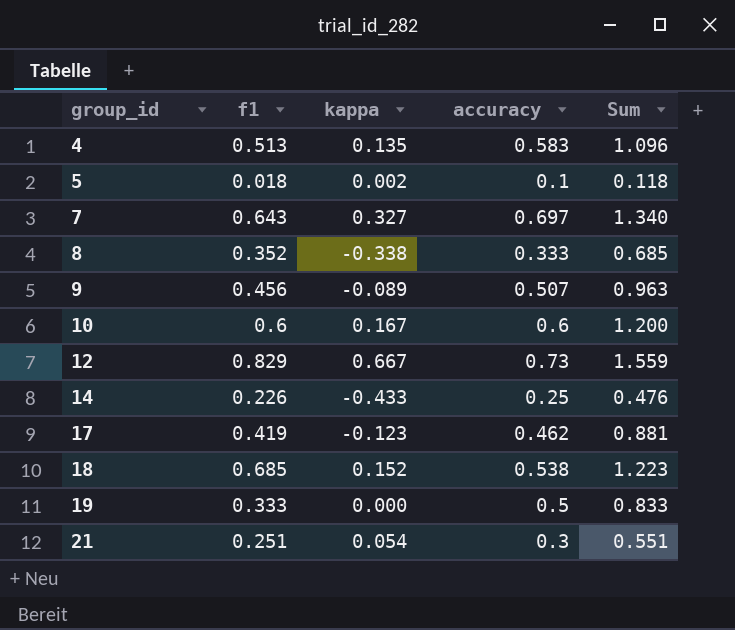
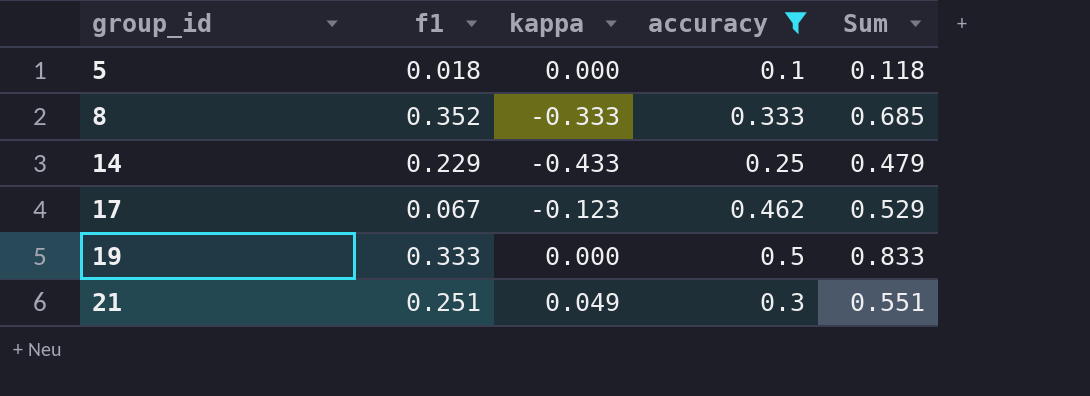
filter: none -> accuracy <= 0.5
5 | kappa: 0.002 -> 0.000
8 | kappa: -0.338 -> -0.333
14 | f1: 0.226 -> 0.229
14 | Sum: 0.476 -> 0.479
17 | f1: 0.419 -> 0.067
17 | Sum: 0.881 -> 0.529
21 | kappa: 0.054 -> 0.049

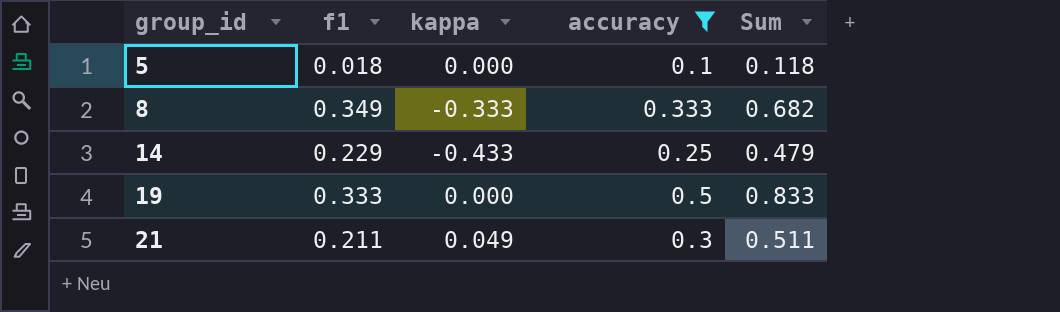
row 17: 0.067 | -0.123 | 0.462 | 0.529 -> none
8 | f1: 0.352 -> 0.349
8 | Sum: 0.685 -> 0.682
21 | f1: 0.251 -> 0.211
21 | Sum: 0.551 -> 0.511

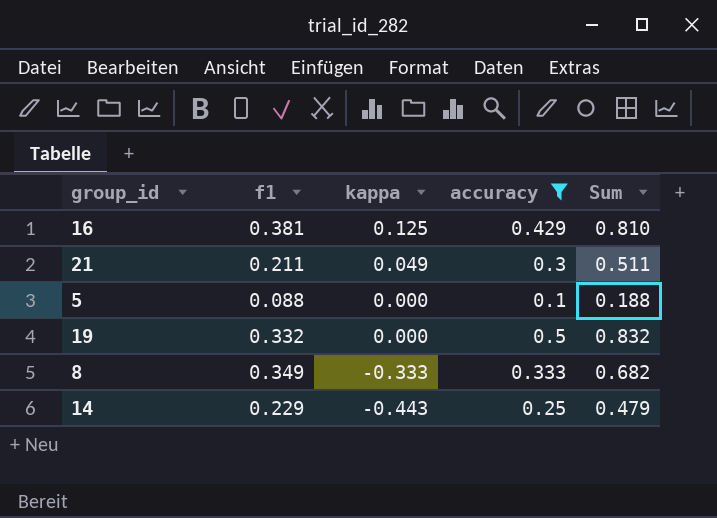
row order: group_id ascending -> kappa descending
row 16: none -> 0.381 | 0.125 | 0.429 | 0.810
5 | f1: 0.018 -> 0.088
5 | Sum: 0.118 -> 0.188
19 | f1: 0.333 -> 0.332
19 | Sum: 0.833 -> 0.832
14 | kappa: -0.433 -> -0.443

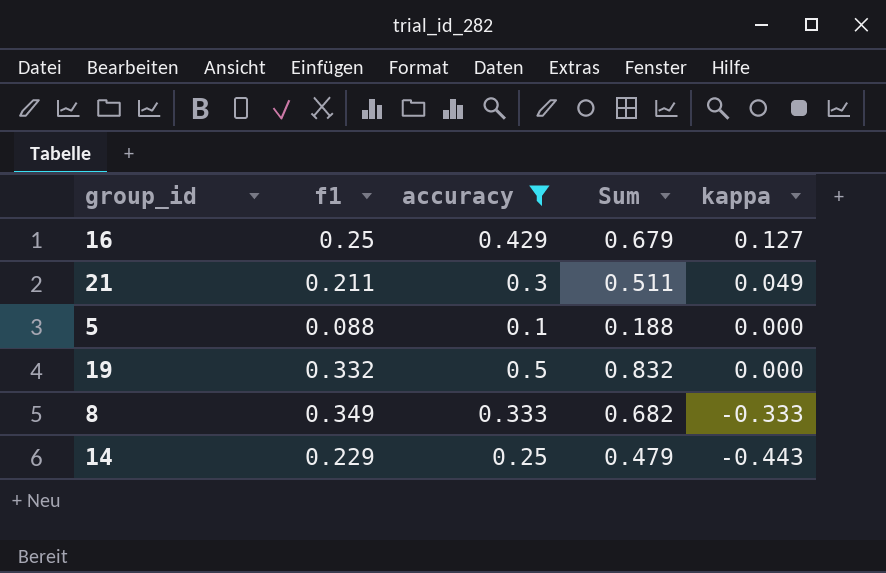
column kappa | position: 3 -> 5
16 | f1: 0.381 -> 0.25
16 | Sum: 0.810 -> 0.679
16 | kappa: 0.125 -> 0.127

